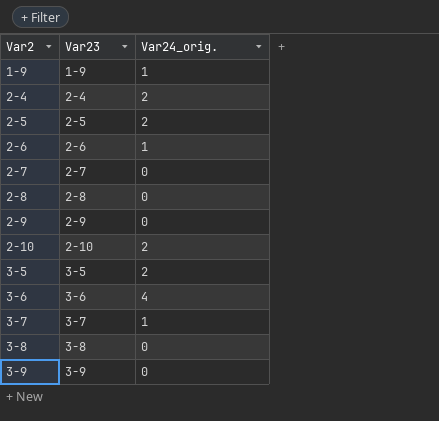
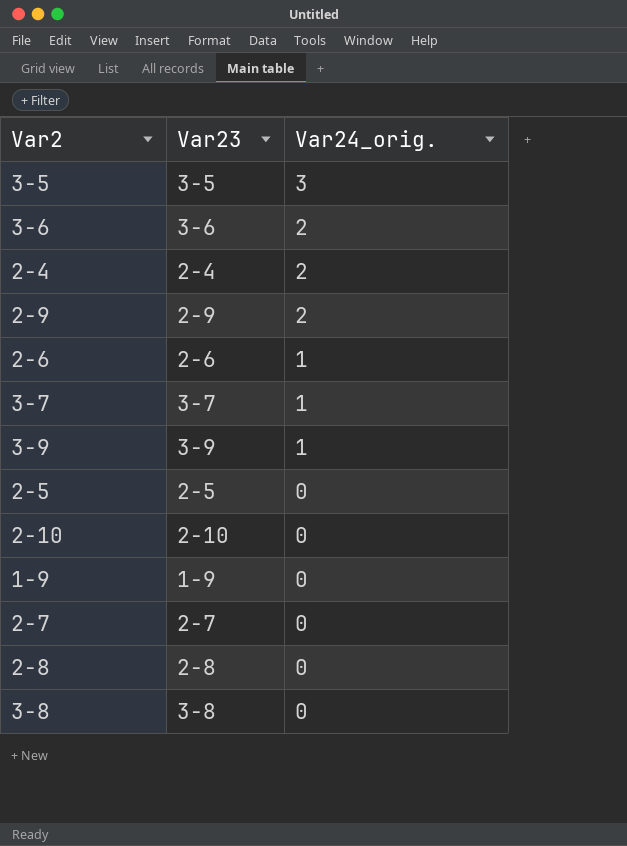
row order: Var2 ascending -> Var24_orig. descending
3-5 | Var24_orig.: 2 -> 3
3-6 | Var24_orig.: 4 -> 2
2-9 | Var24_orig.: 0 -> 2
3-9 | Var24_orig.: 0 -> 1
2-5 | Var24_orig.: 2 -> 0
2-10 | Var24_orig.: 2 -> 0
1-9 | Var24_orig.: 1 -> 0

